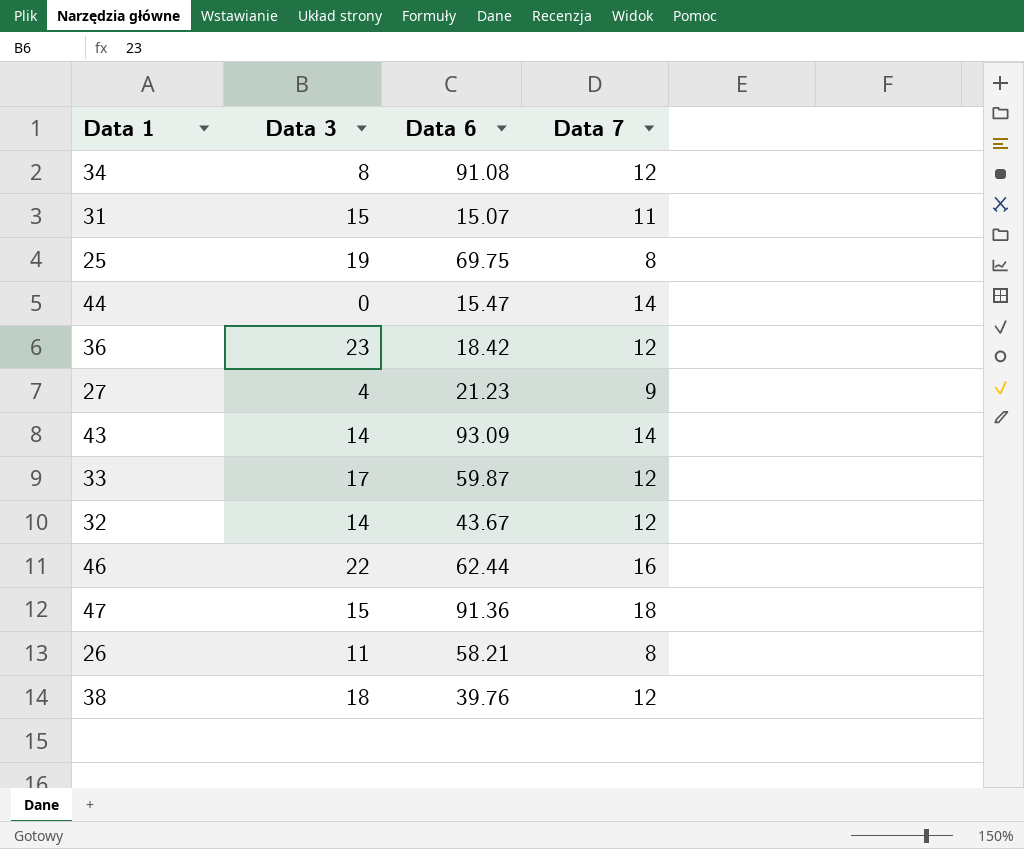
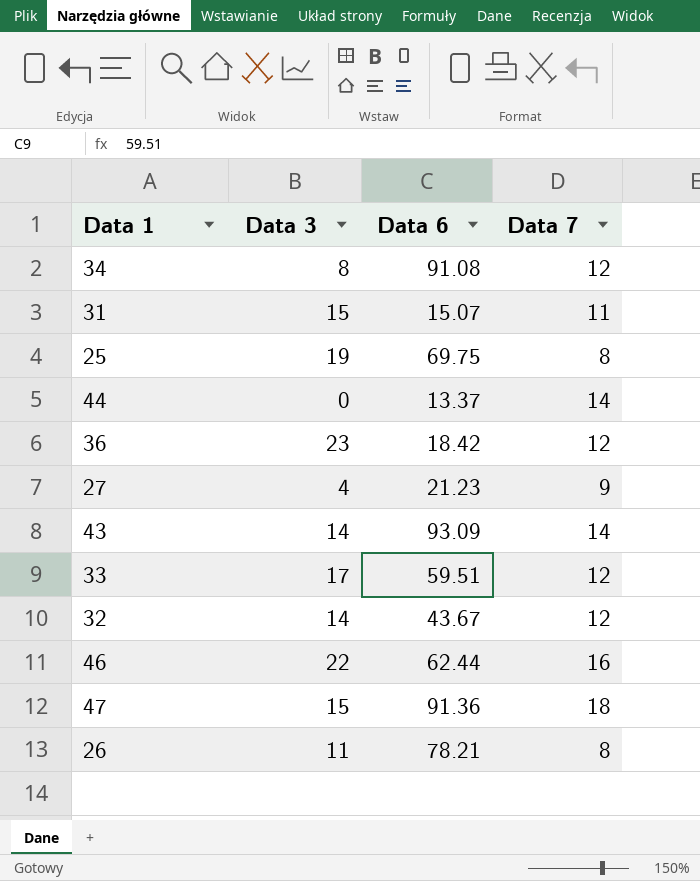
row 38: 18 | 39.76 | 12 -> none
44 | Data 6: 15.47 -> 13.37
33 | Data 6: 59.87 -> 59.51
26 | Data 6: 58.21 -> 78.21

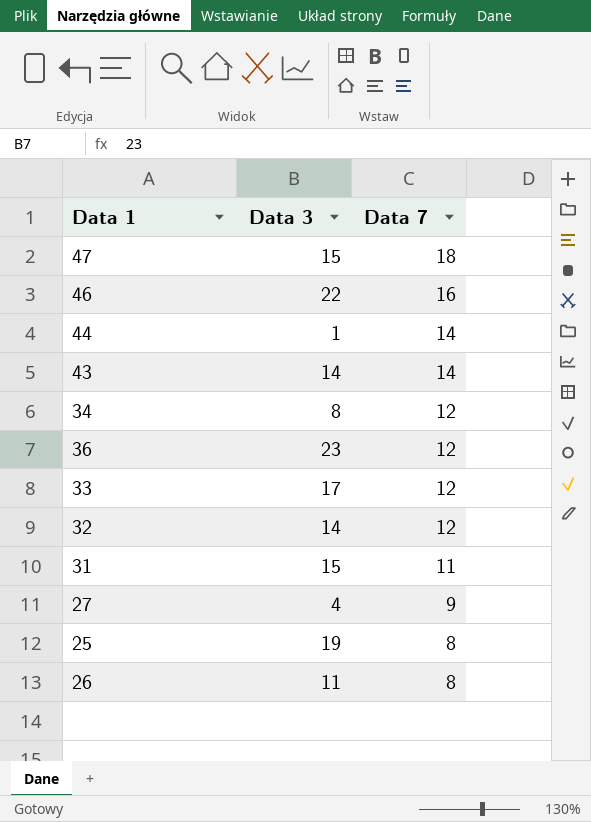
row order: none -> Data 7 descending
column Data 6 | position: 3 -> none
44 | Data 3: 0 -> 1

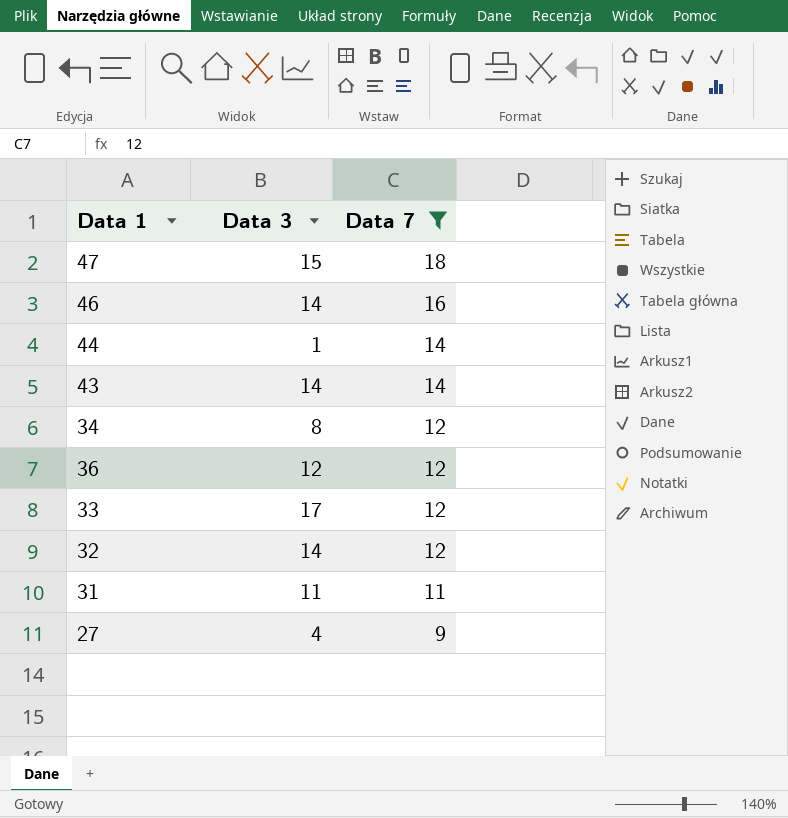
filter: none -> Data 7 != 8
46 | Data 3: 22 -> 14
36 | Data 3: 23 -> 12
31 | Data 3: 15 -> 11

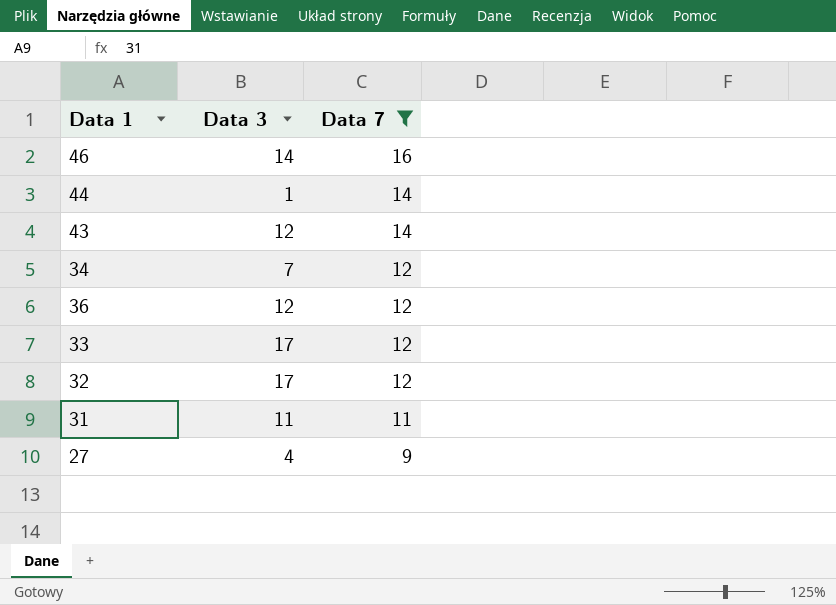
row 47: 15 | 18 -> none
43 | Data 3: 14 -> 12
34 | Data 3: 8 -> 7
32 | Data 3: 14 -> 17

